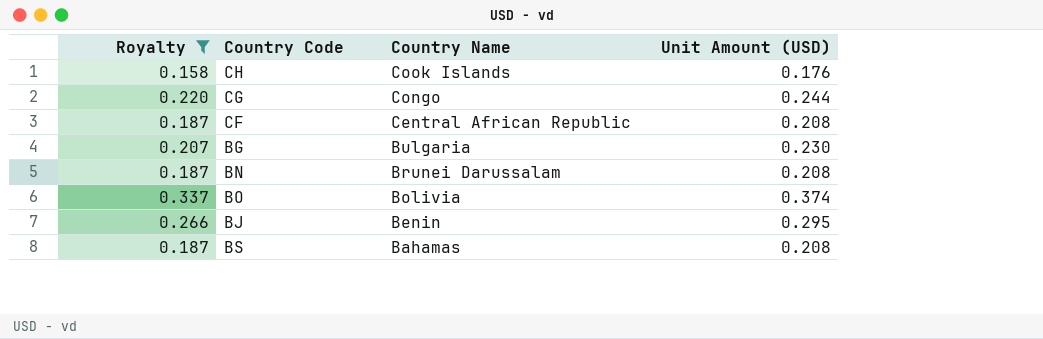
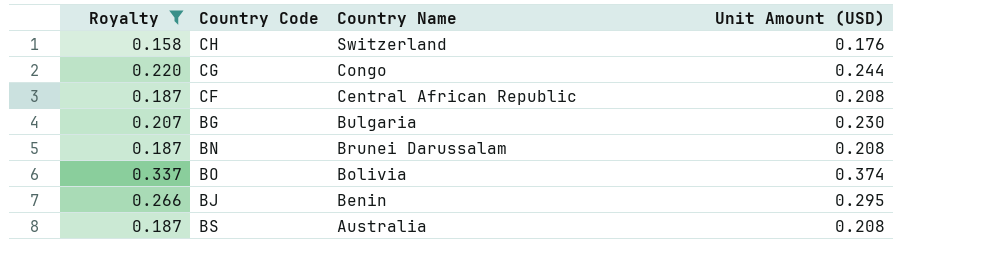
CH | Country Name: Cook Islands -> Switzerland
BS | Country Name: Bahamas -> Australia

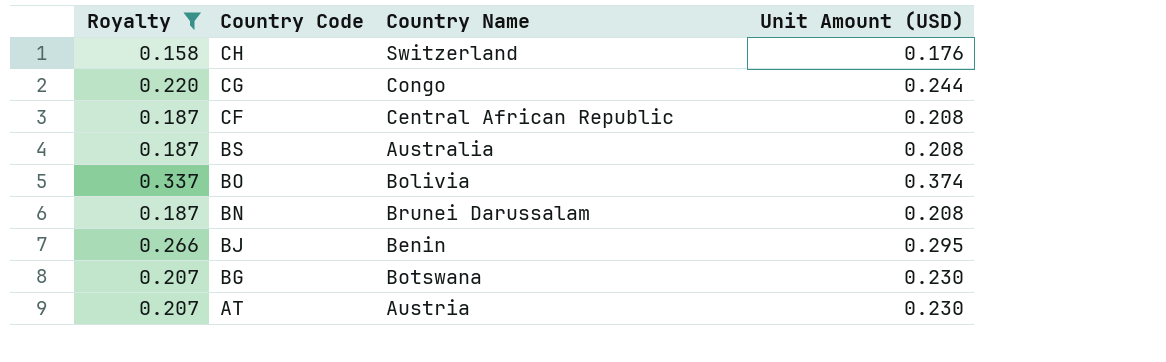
row order: Country Name descending -> Country Code descending
BG | Country Name: Bulgaria -> Botswana
row AT: none -> 0.207 | Austria | 0.230

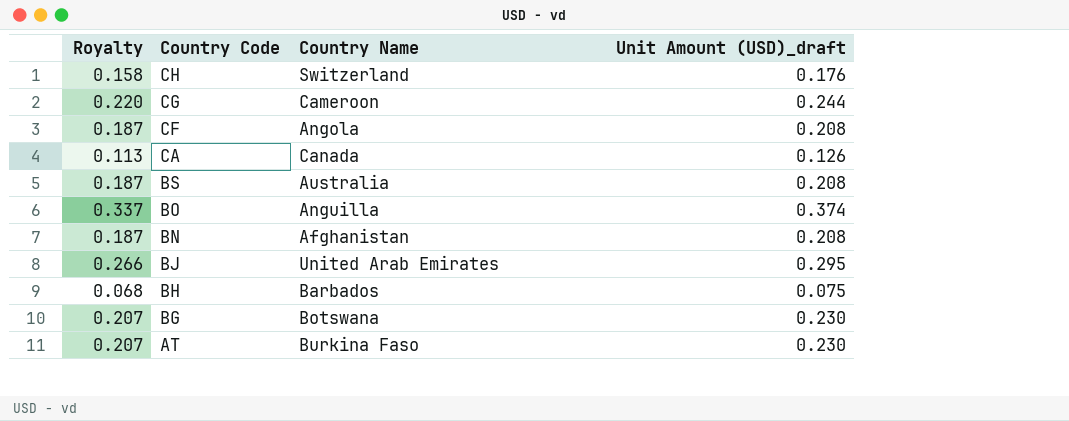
filter: Royalty >= 0.158 -> none
column name: Unit Amount (USD) -> Unit Amount (USD)_draft
CG | Country Name: Congo -> Cameroon
CF | Country Name: Central African Republic -> Angola
BO | Country Name: Bolivia -> Anguilla
BN | Country Name: Brunei Darussalam -> Afghanistan
BJ | Country Name: Benin -> United Arab Emirates
AT | Country Name: Austria -> Burkina Faso

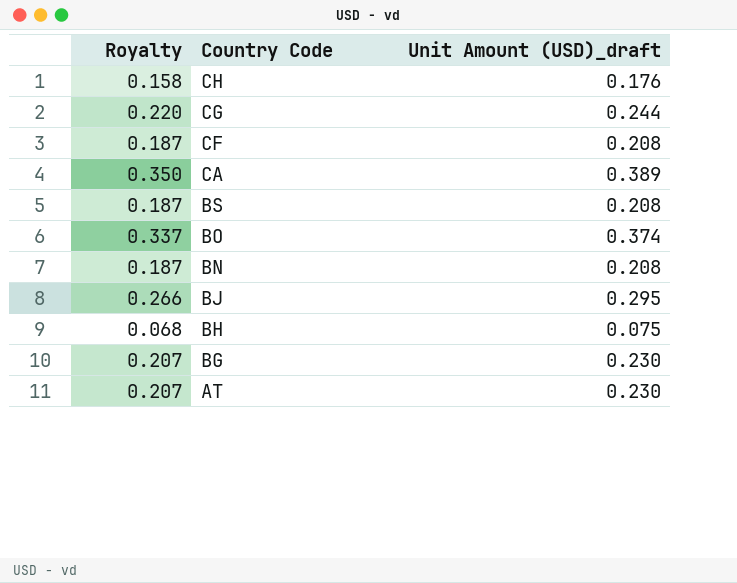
column Country Name | position: 3 -> none
CA | Royalty: 0.113 -> 0.350
CA | Unit Amount (USD)_draft: 0.126 -> 0.389

